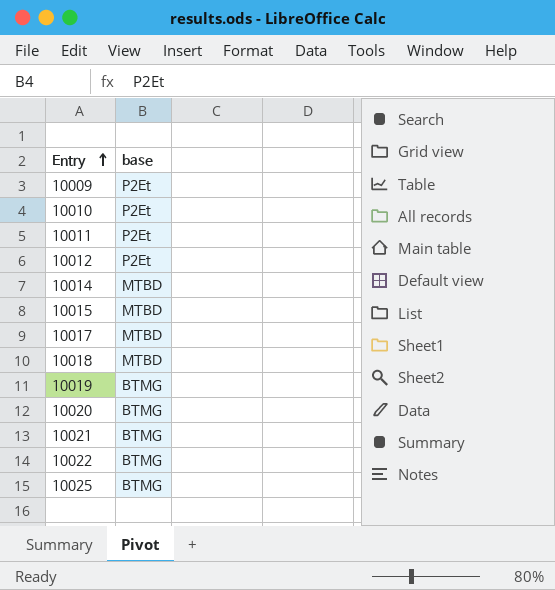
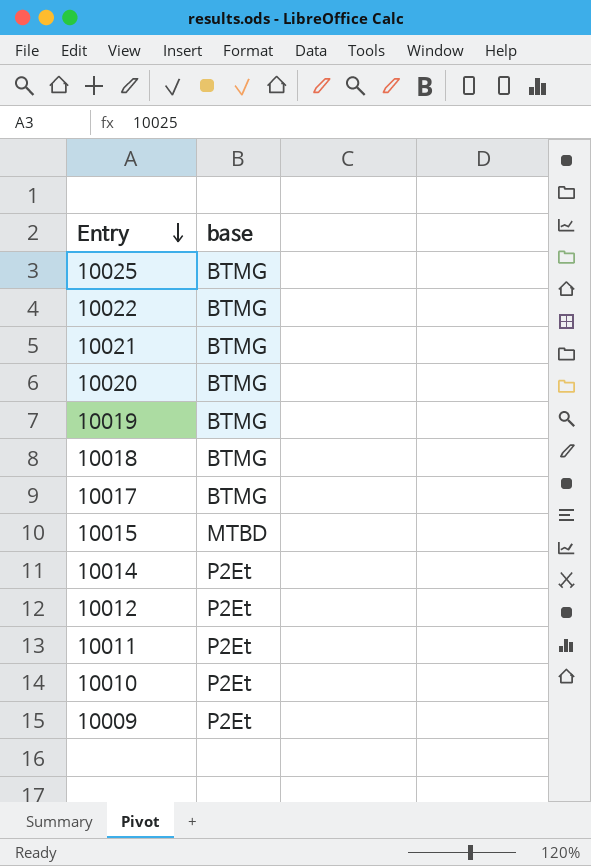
row order: Entry ascending -> Entry descending
10018 | base: MTBD -> BTMG
10017 | base: MTBD -> BTMG
10014 | base: MTBD -> P2Et

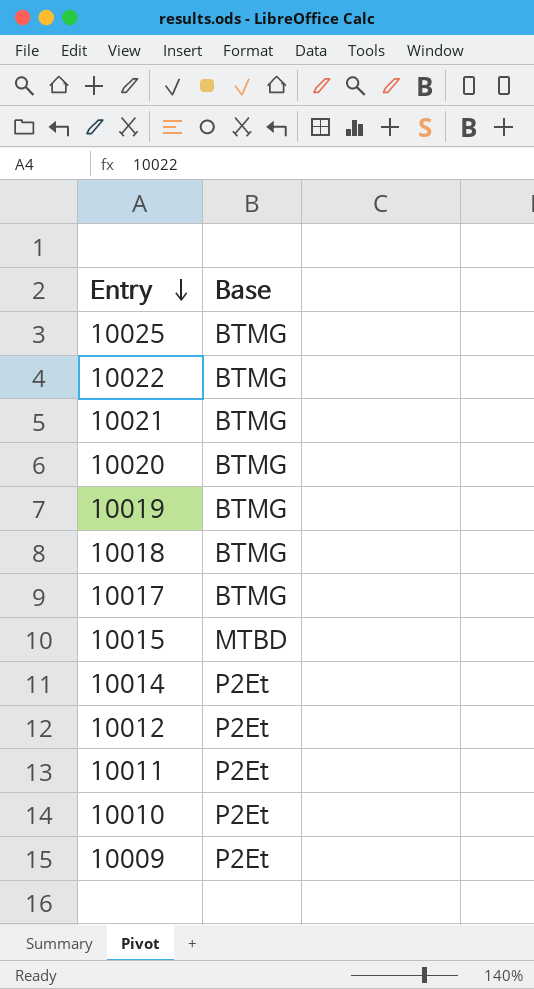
column name: base -> Base

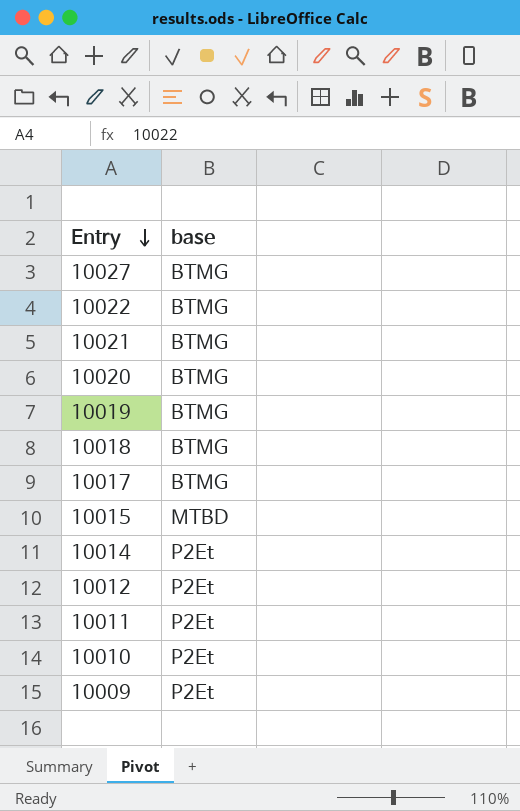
column name: Base -> base
row 10025: BTMG -> none
row 10027: none -> BTMG

